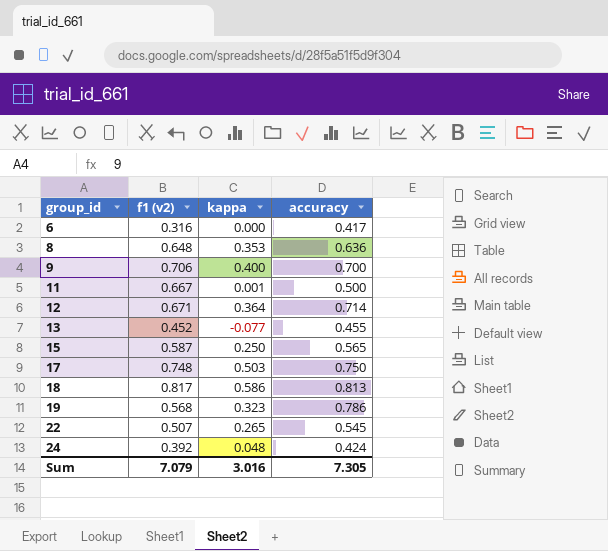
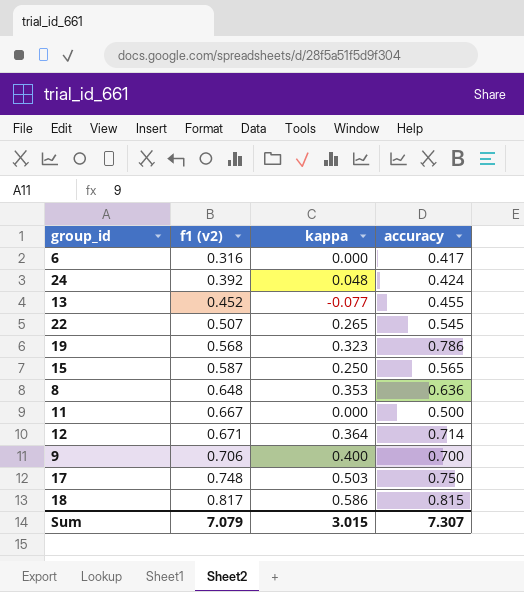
row order: group_id ascending -> f1 (v2) ascending
11 | kappa: 0.001 -> 0.000
18 | accuracy: 0.813 -> 0.815
Sum | kappa: 3.016 -> 3.015
Sum | accuracy: 7.305 -> 7.307

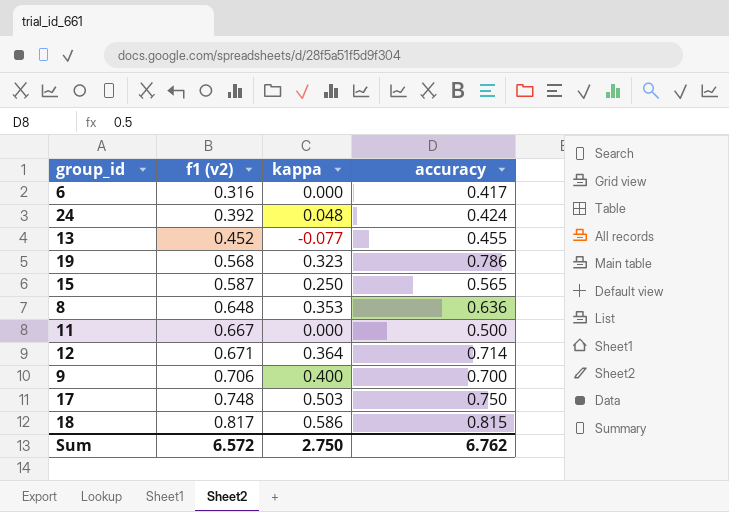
row 22: 0.507 | 0.265 | 0.545 -> none
Sum | f1 (v2): 7.079 -> 6.572
Sum | kappa: 3.015 -> 2.750
Sum | accuracy: 7.307 -> 6.762

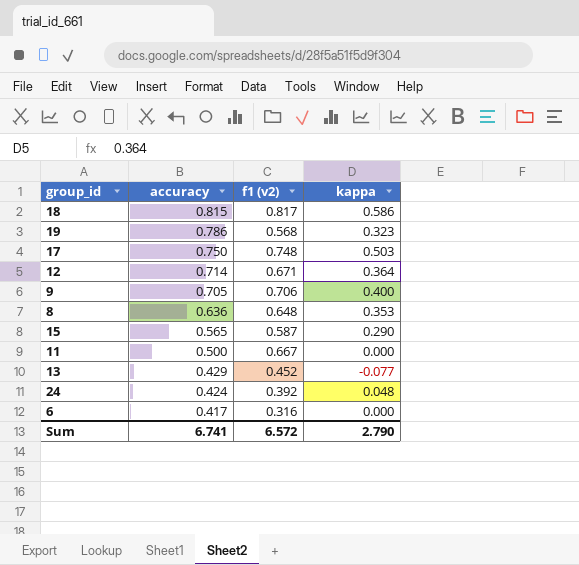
row order: f1 (v2) ascending -> accuracy descending
column accuracy | position: 4 -> 2
9 | accuracy: 0.700 -> 0.705
15 | kappa: 0.250 -> 0.290
13 | accuracy: 0.455 -> 0.429
Sum | accuracy: 6.762 -> 6.741
Sum | kappa: 2.750 -> 2.790

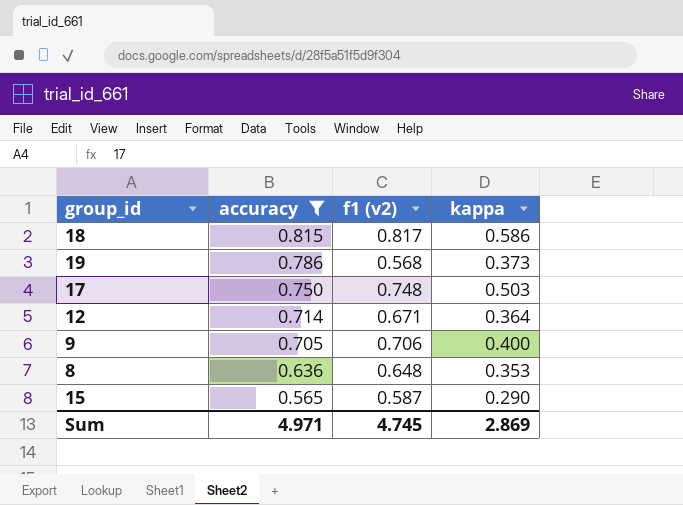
filter: none -> accuracy >= 0.565
19 | kappa: 0.323 -> 0.373
Sum | accuracy: 6.741 -> 4.971
Sum | f1 (v2): 6.572 -> 4.745
Sum | kappa: 2.790 -> 2.869

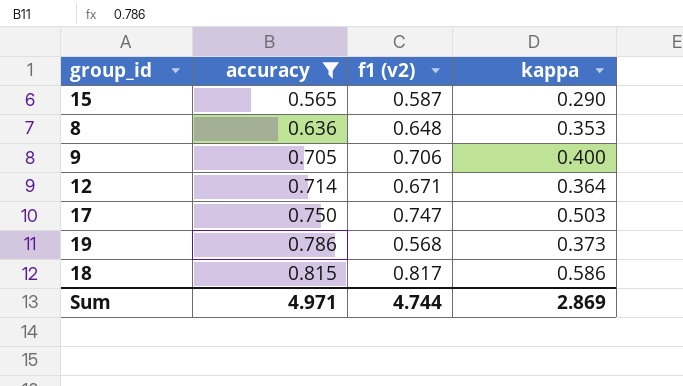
row order: accuracy descending -> accuracy ascending
17 | f1 (v2): 0.748 -> 0.747
Sum | f1 (v2): 4.745 -> 4.744

